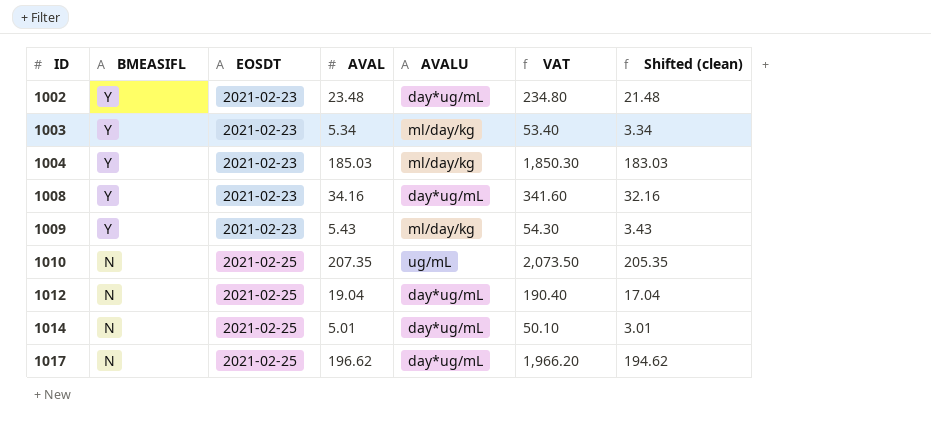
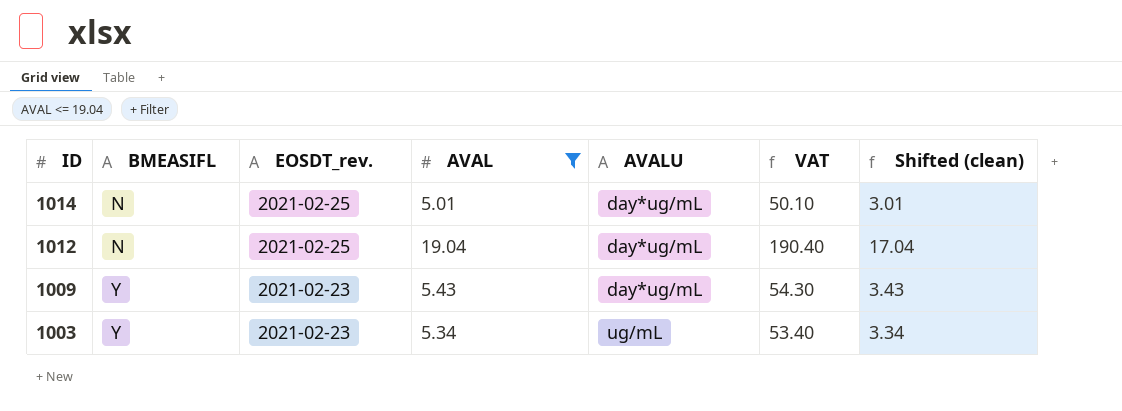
filter: none -> AVAL <= 19.04
row order: ID ascending -> ID descending
column name: EOSDT -> EOSDT_rev.
1009 | AVALU: ml/day/kg -> day*ug/mL
1003 | AVALU: ml/day/kg -> ug/mL

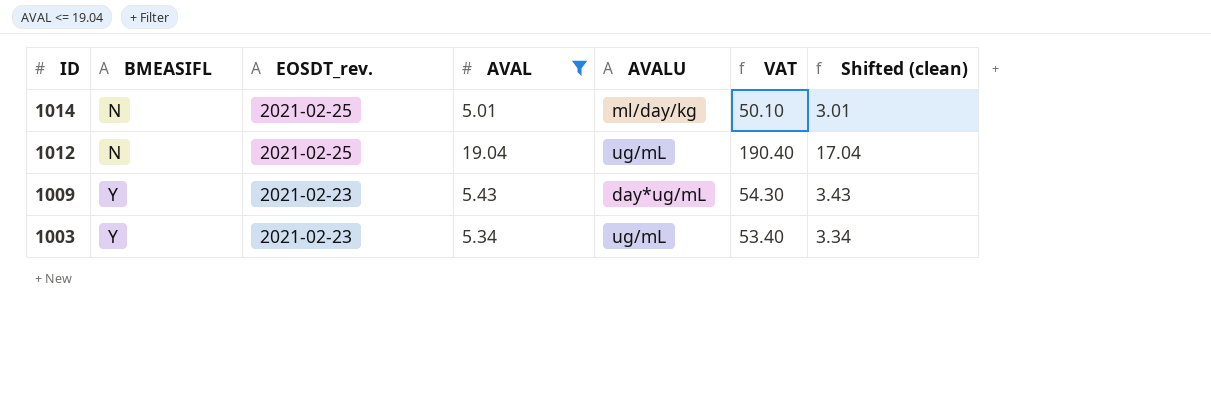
1014 | AVALU: day*ug/mL -> ml/day/kg
1012 | AVALU: day*ug/mL -> ug/mL

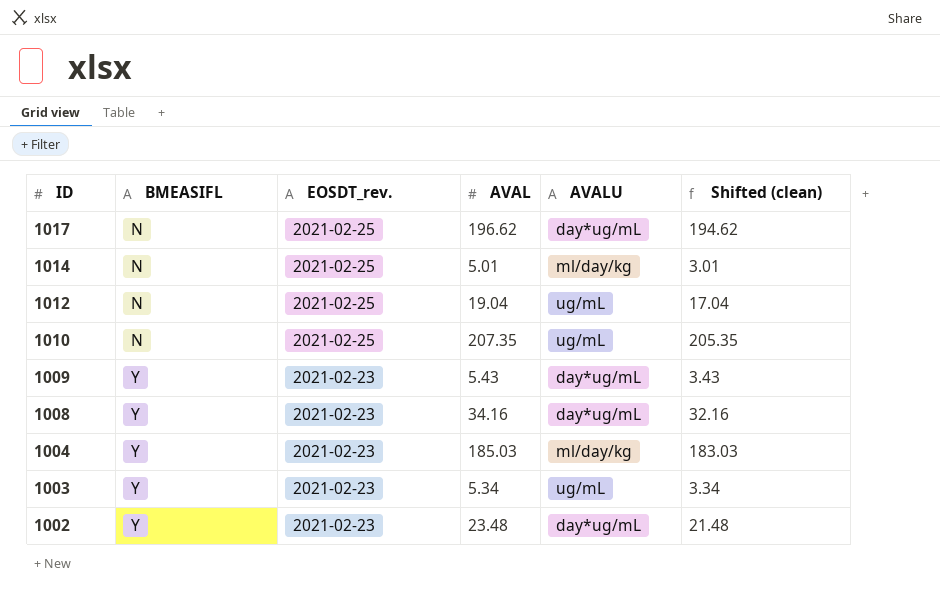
filter: AVAL <= 19.04 -> none
column VAT | formula: [AVAL] * 10 -> none

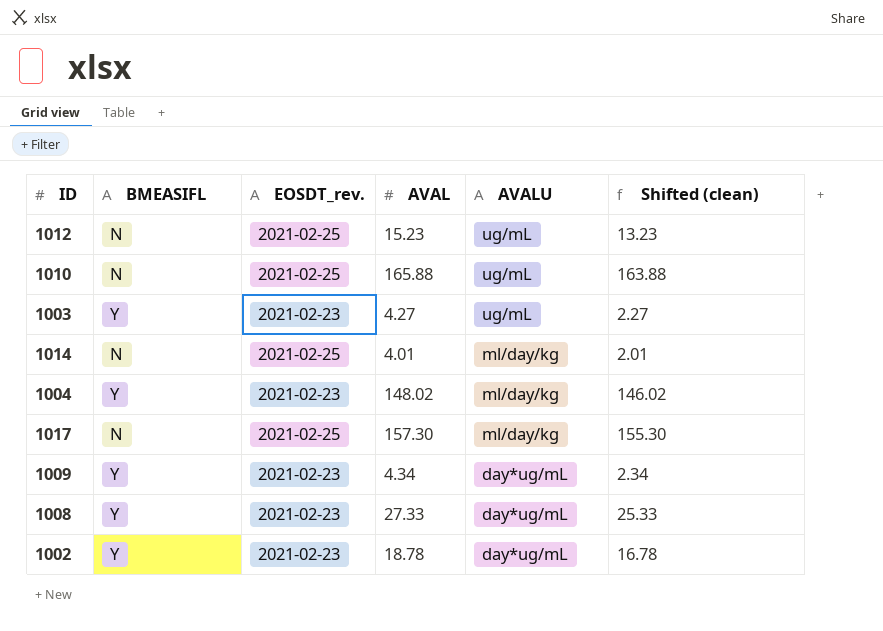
row order: ID descending -> AVALU descending
1012 | AVAL: 19.04 -> 15.23
1012 | Shifted (clean): 17.04 -> 13.23
1010 | AVAL: 207.35 -> 165.88
1010 | Shifted (clean): 205.35 -> 163.88
1003 | AVAL: 5.34 -> 4.27
1003 | Shifted (clean): 3.34 -> 2.27
1014 | AVAL: 5.01 -> 4.01
1014 | Shifted (clean): 3.01 -> 2.01
1004 | AVAL: 185.03 -> 148.02
1004 | Shifted (clean): 183.03 -> 146.02
1017 | AVAL: 196.62 -> 157.30
1017 | AVALU: day*ug/mL -> ml/day/kg
1017 | Shifted (clean): 194.62 -> 155.30
1009 | AVAL: 5.43 -> 4.34
1009 | Shifted (clean): 3.43 -> 2.34
1008 | AVAL: 34.16 -> 27.33
1008 | Shifted (clean): 32.16 -> 25.33
1002 | AVAL: 23.48 -> 18.78
1002 | Shifted (clean): 21.48 -> 16.78

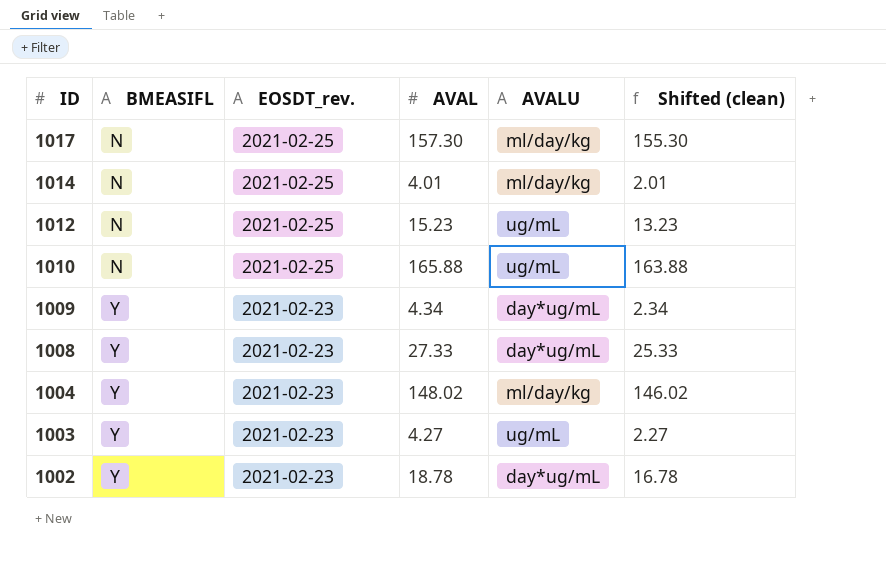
row order: AVALU descending -> ID descending

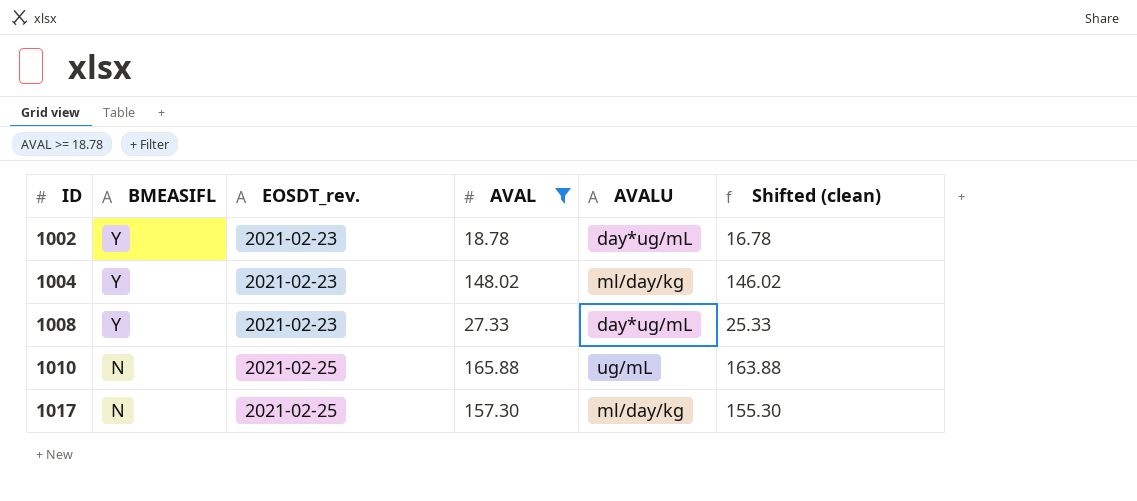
filter: none -> AVAL >= 18.78
row order: ID descending -> ID ascending

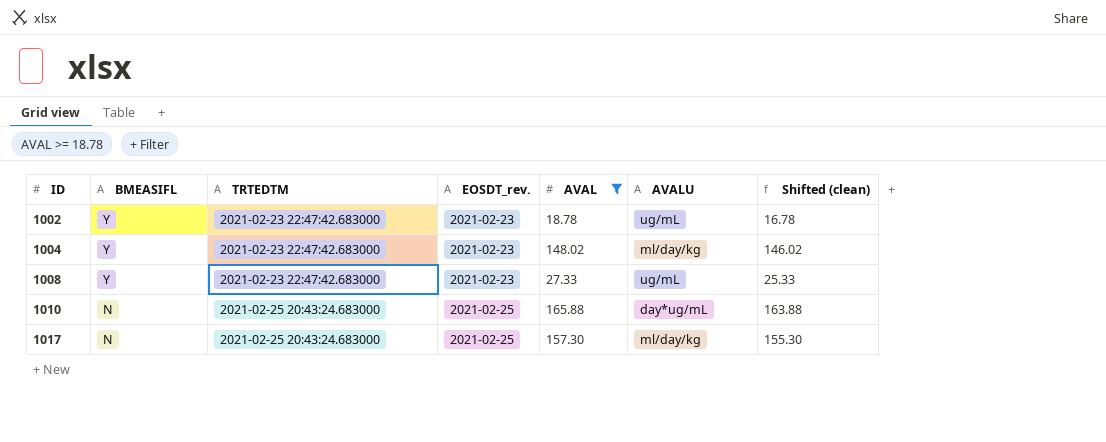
column TRTEDTM | position: none -> 3
1002 | AVALU: day*ug/mL -> ug/mL
1008 | AVALU: day*ug/mL -> ug/mL
1010 | AVALU: ug/mL -> day*ug/mL

